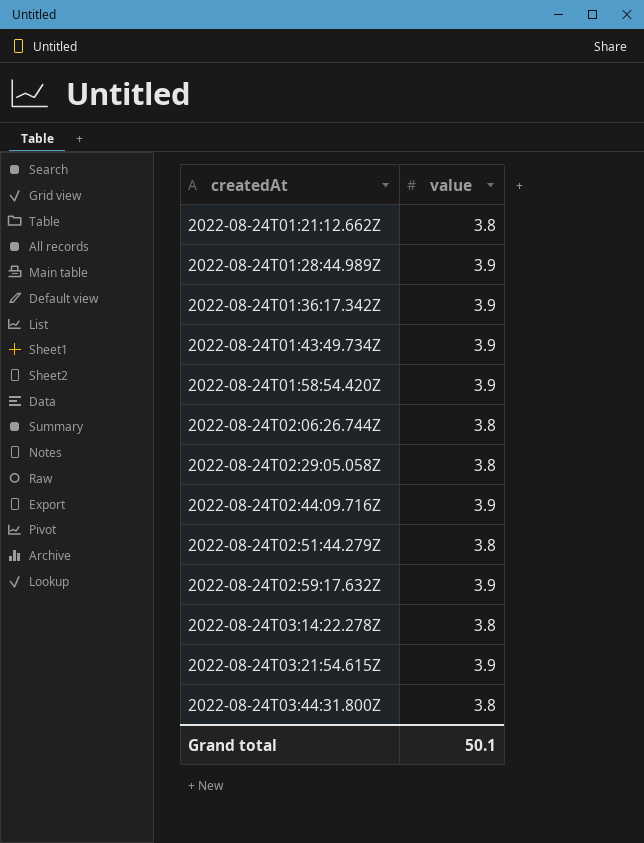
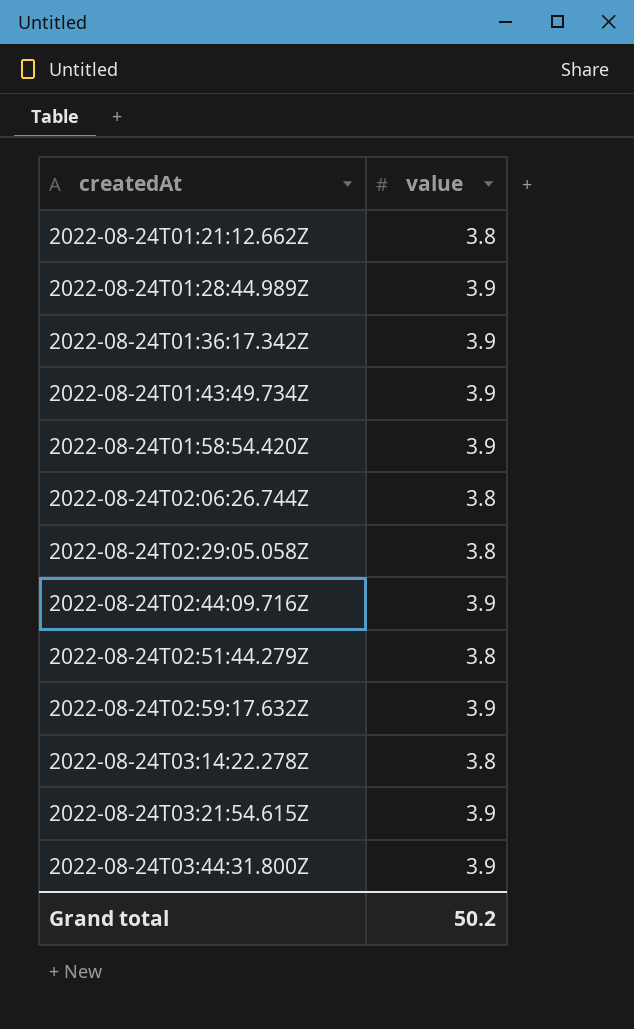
2022-08-24T03:44:31.800Z | value: 3.8 -> 3.9
Grand total | value: 50.1 -> 50.2

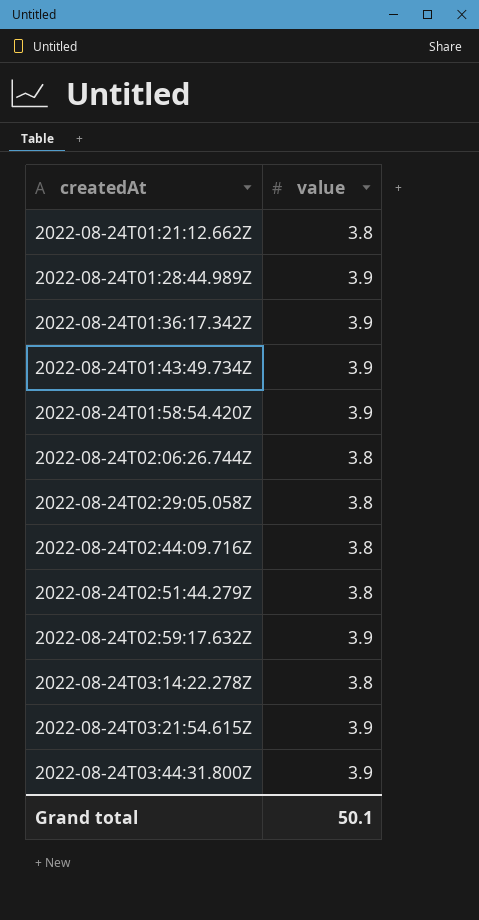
2022-08-24T02:44:09.716Z | value: 3.9 -> 3.8
Grand total | value: 50.2 -> 50.1

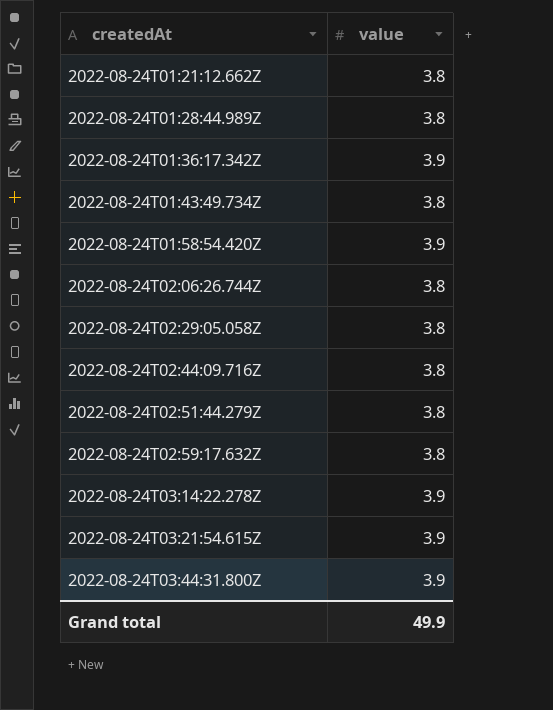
2022-08-24T01:28:44.989Z | value: 3.9 -> 3.8
2022-08-24T01:43:49.734Z | value: 3.9 -> 3.8
2022-08-24T02:59:17.632Z | value: 3.9 -> 3.8
2022-08-24T03:14:22.278Z | value: 3.8 -> 3.9
Grand total | value: 50.1 -> 49.9

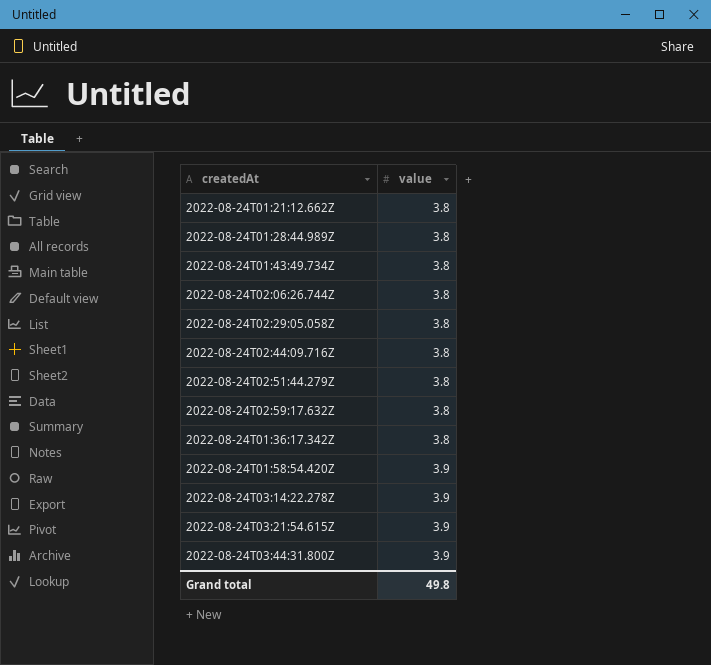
row order: createdAt ascending -> value ascending
2022-08-24T01:36:17.342Z | value: 3.9 -> 3.8
Grand total | value: 49.9 -> 49.8

